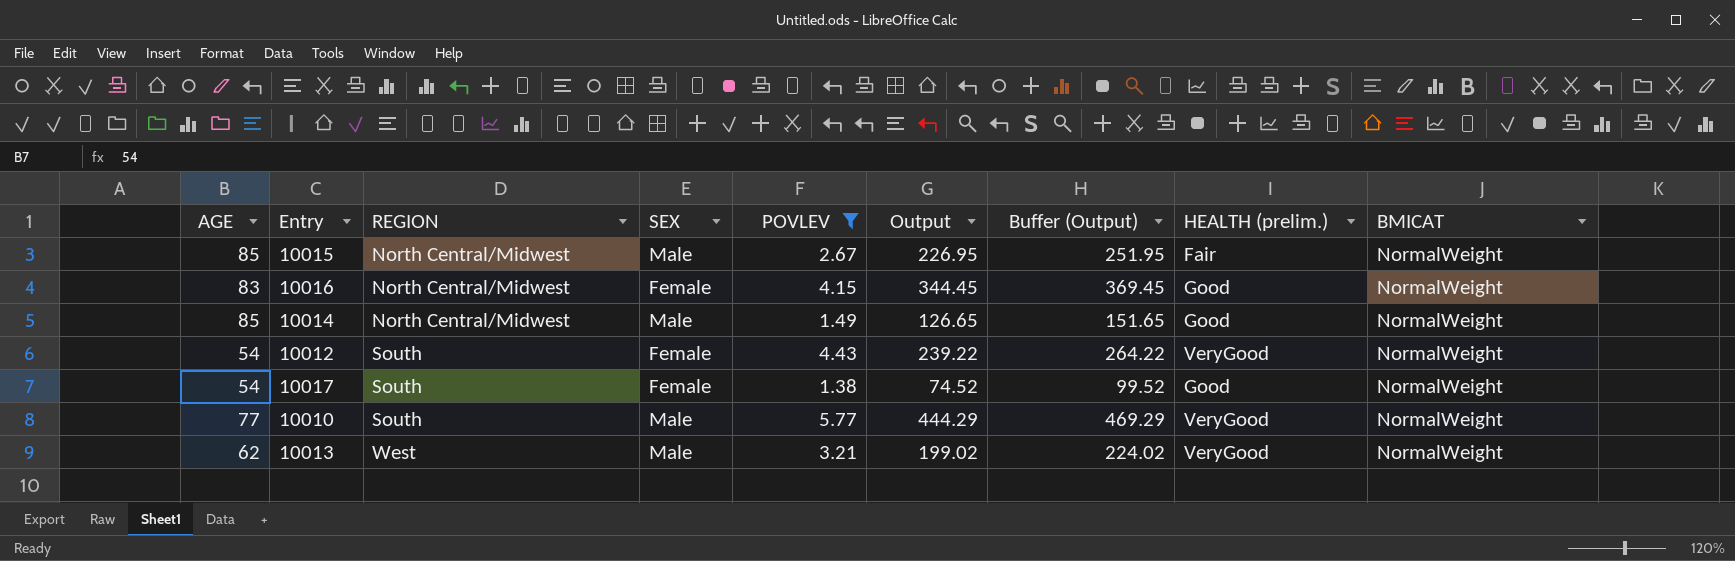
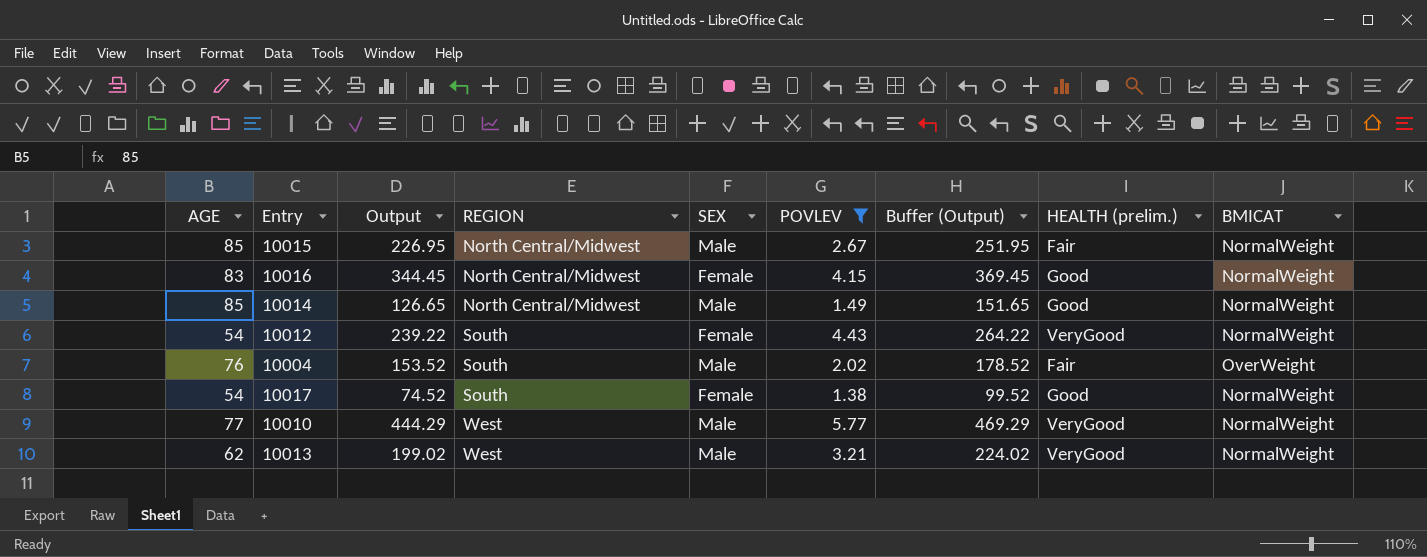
column Output | position: 6 -> 3
row 10004: none -> 76 | 153.52 | South | Male | 2.02 | 178.52 | Fair | OverWeight
10010 | REGION: South -> West

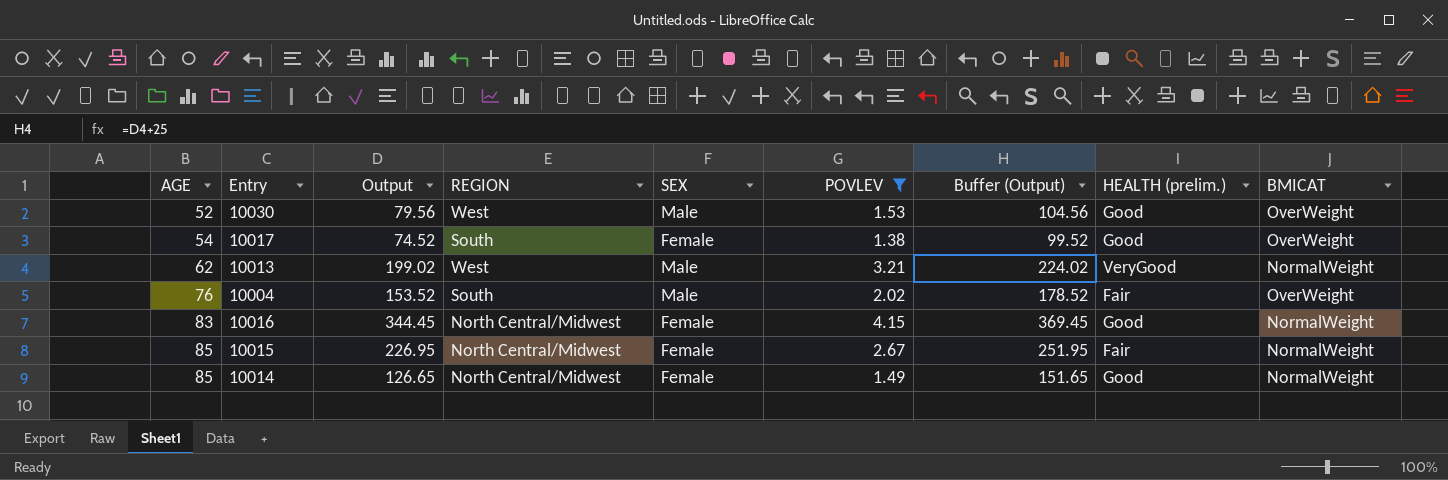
row order: REGION ascending -> AGE ascending
row 10012: 54 | 239.22 | South | Female | 4.43 | 264.22 | VeryGood | NormalWeight -> none
row 10010: 77 | 444.29 | West | Male | 5.77 | 469.29 | VeryGood | NormalWeight -> none
row 10030: none -> 52 | 79.56 | West | Male | 1.53 | 104.56 | Good | OverWeight
10017 | BMICAT: NormalWeight -> OverWeight
10015 | SEX: Male -> Female
10014 | SEX: Male -> Female

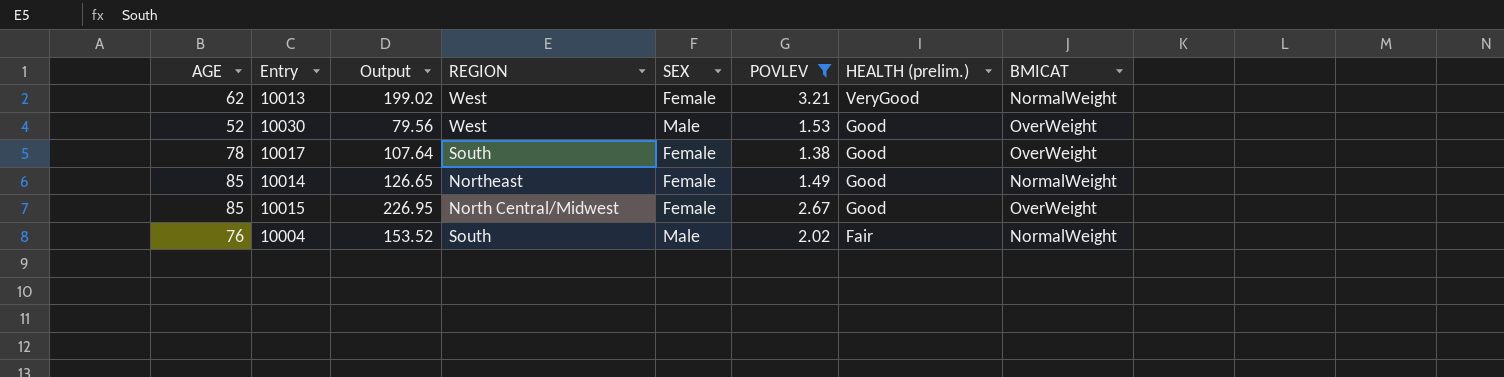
row order: AGE ascending -> HEALTH (prelim.) descending
column Buffer (Output) | formula: [Output] + 25 -> none
row 10016: 83 | 344.45 | North Central/Midwest | Female | 4.15 | 369.45 | Good | NormalWeight -> none
10013 | SEX: Male -> Female
10017 | AGE: 54 -> 78
10017 | Output: 74.52 -> 107.64
10014 | REGION: North Central/Midwest -> Northeast
10015 | HEALTH (prelim.): Fair -> Good
10015 | BMICAT: NormalWeight -> OverWeight
10004 | BMICAT: OverWeight -> NormalWeight

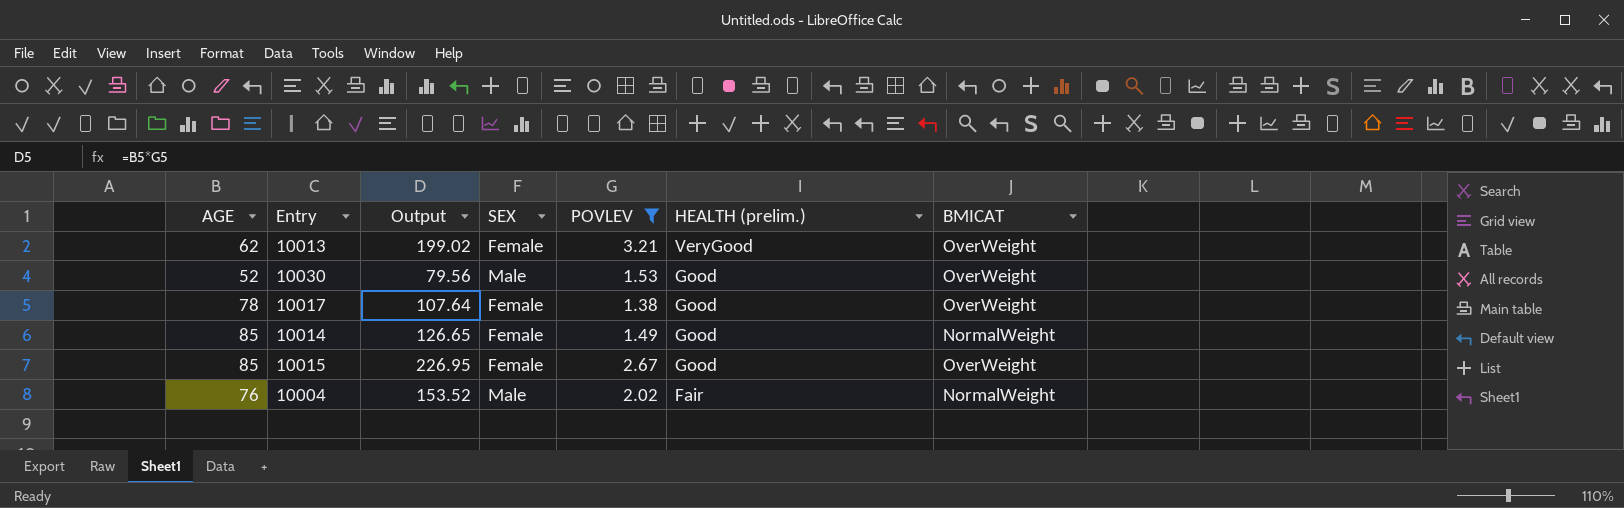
column REGION | position: 4 -> none
10013 | BMICAT: NormalWeight -> OverWeight

